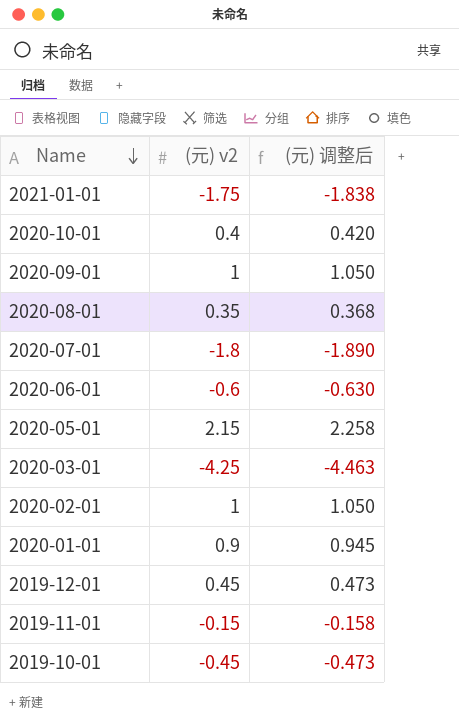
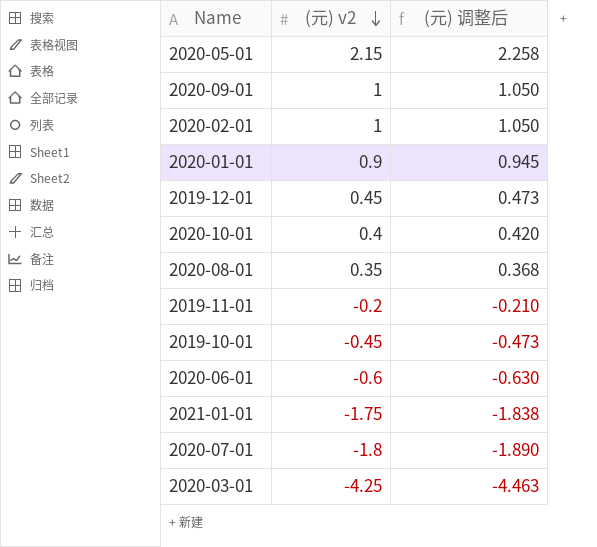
row order: Name descending -> (元) v2 descending
2019-11-01 | (元) v2: -0.15 -> -0.2
2019-11-01 | (元) 调整后: -0.158 -> -0.210

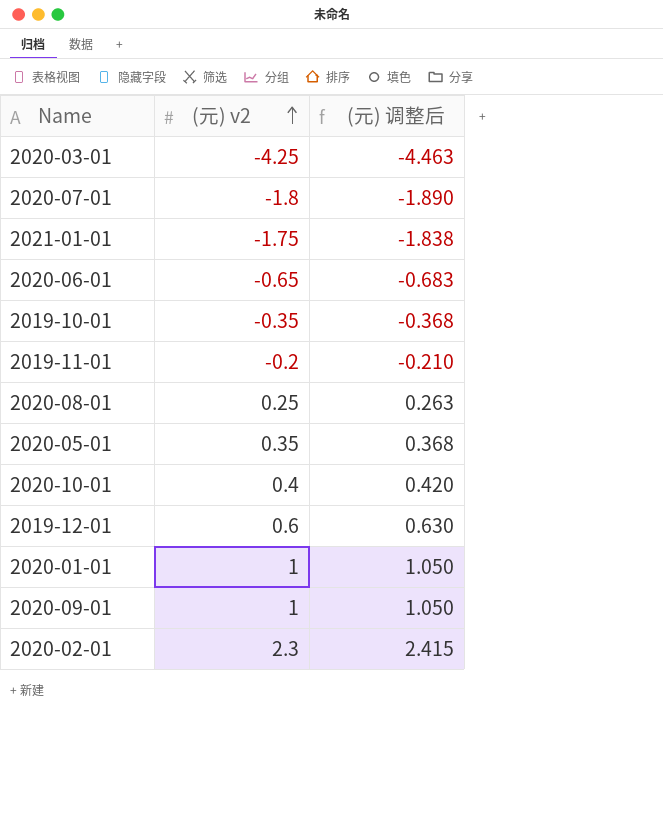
row order: (元) v2 descending -> (元) v2 ascending
2020-06-01 | (元) v2: -0.6 -> -0.65
2020-06-01 | (元) 调整后: -0.630 -> -0.683
2019-10-01 | (元) v2: -0.45 -> -0.35
2019-10-01 | (元) 调整后: -0.473 -> -0.368
2020-08-01 | (元) v2: 0.35 -> 0.25
2020-08-01 | (元) 调整后: 0.368 -> 0.263
2020-05-01 | (元) v2: 2.15 -> 0.35
2020-05-01 | (元) 调整后: 2.258 -> 0.368
2019-12-01 | (元) v2: 0.45 -> 0.6
2019-12-01 | (元) 调整后: 0.473 -> 0.630
2020-01-01 | (元) v2: 0.9 -> 1
2020-01-01 | (元) 调整后: 0.945 -> 1.050
2020-02-01 | (元) v2: 1 -> 2.3
2020-02-01 | (元) 调整后: 1.050 -> 2.415

